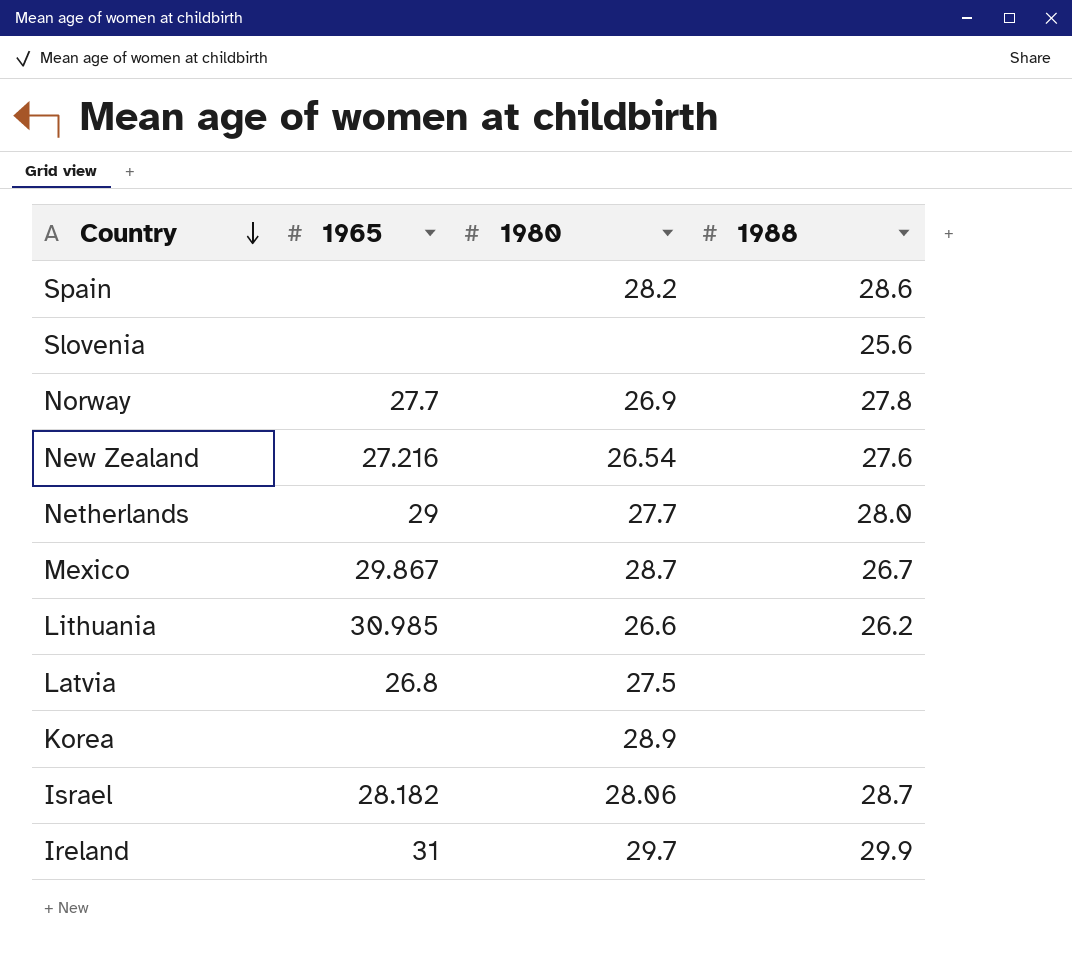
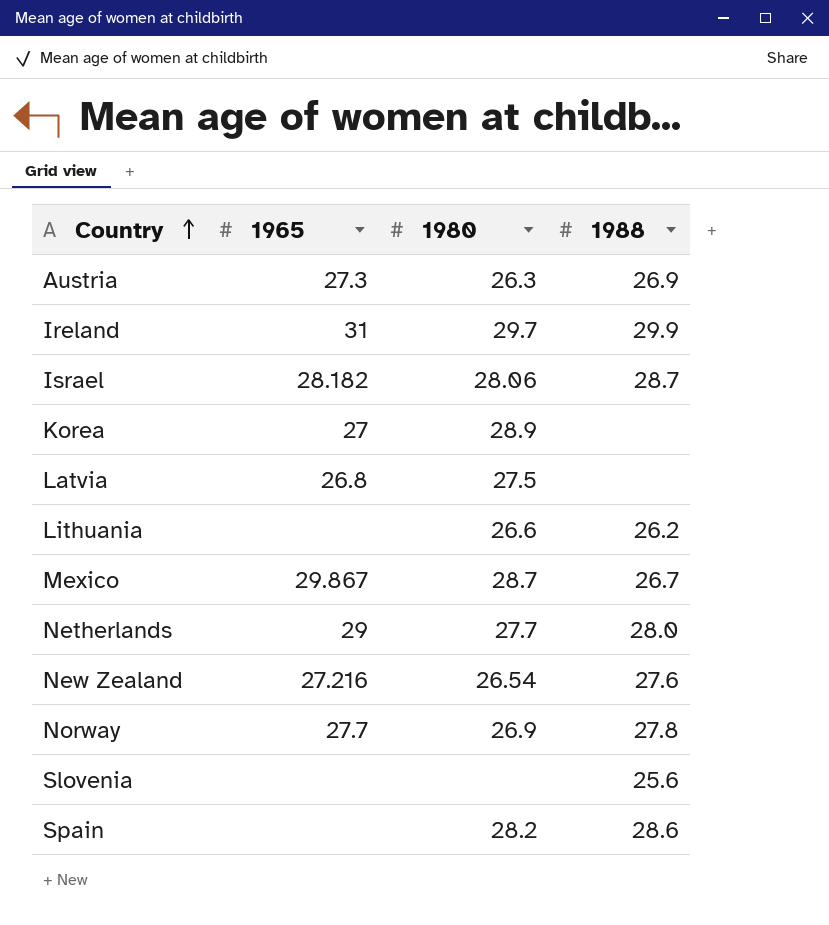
row order: Country descending -> Country ascending
row Austria: none -> 27.3 | 26.3 | 26.9
Korea | 1965: none -> 27
Lithuania | 1965: 30.985 -> none

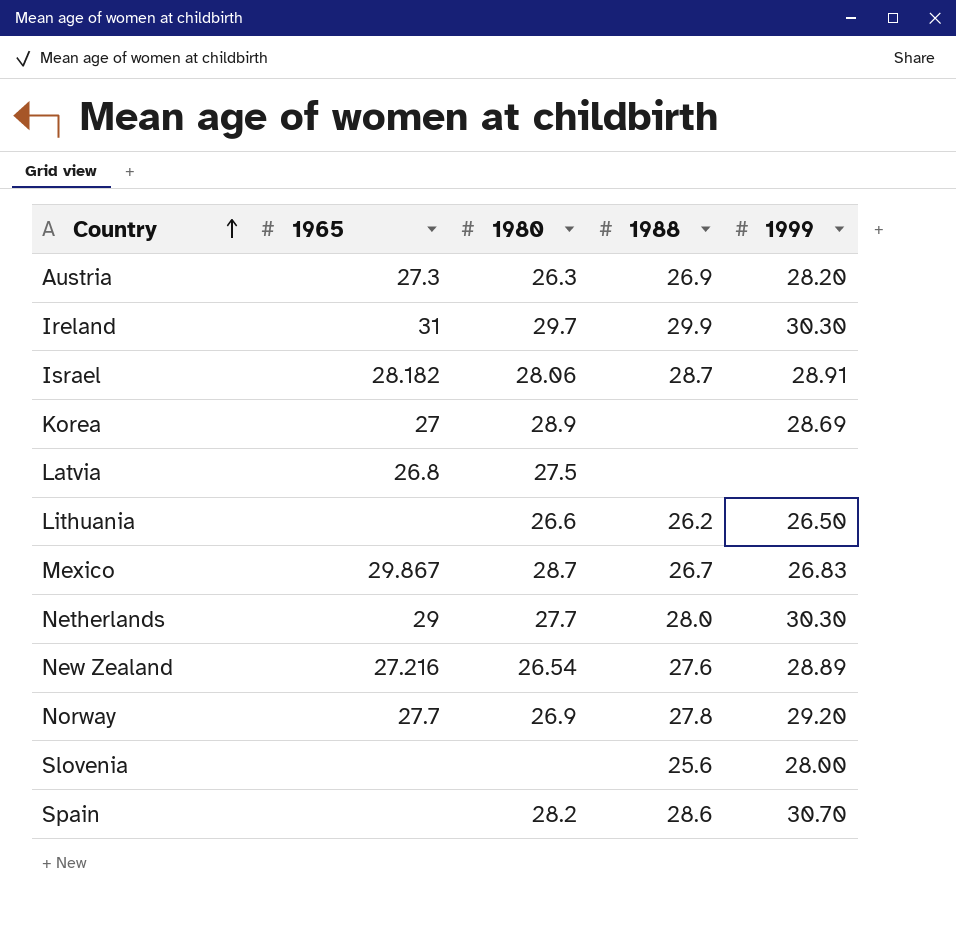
column 1999 | position: none -> 5

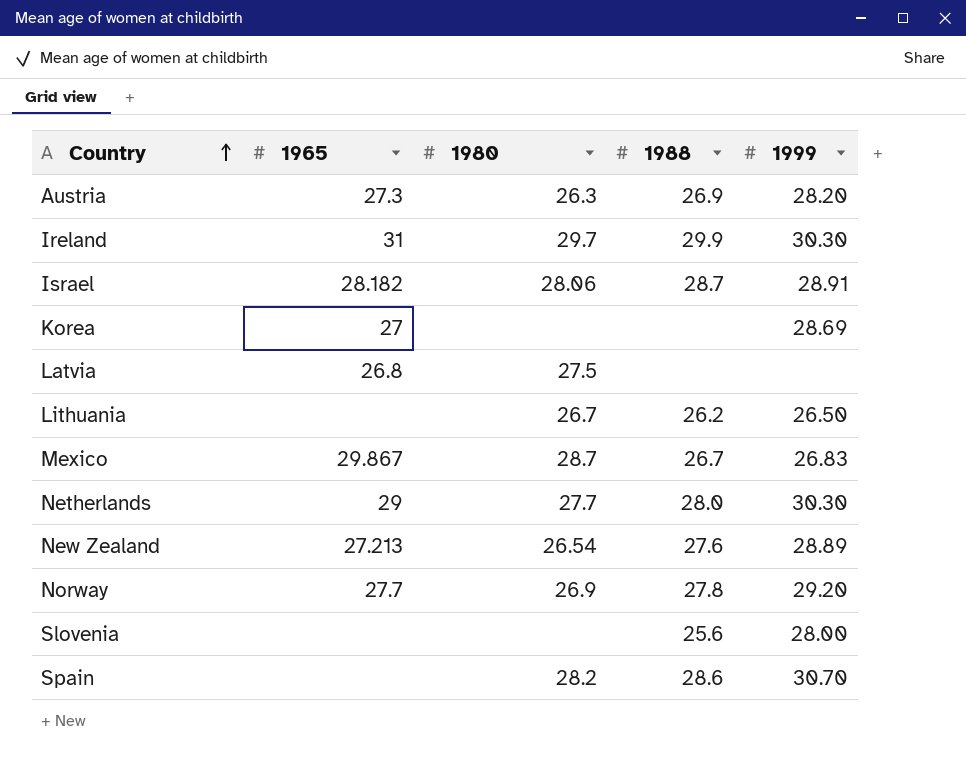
Korea | 1980: 28.9 -> none
Lithuania | 1980: 26.6 -> 26.7
New Zealand | 1965: 27.216 -> 27.213

